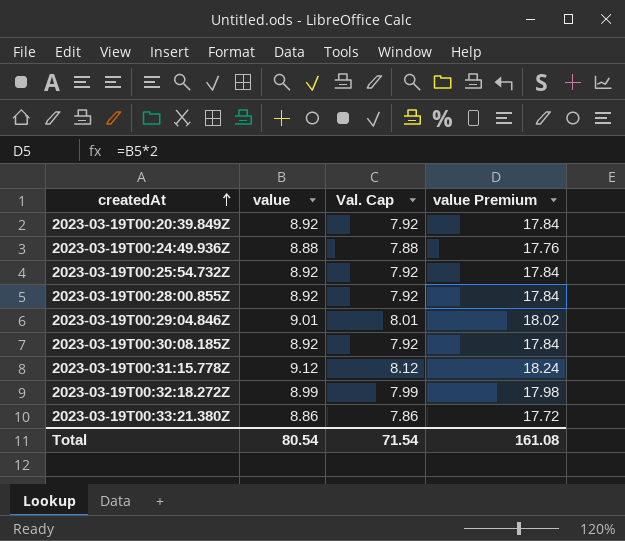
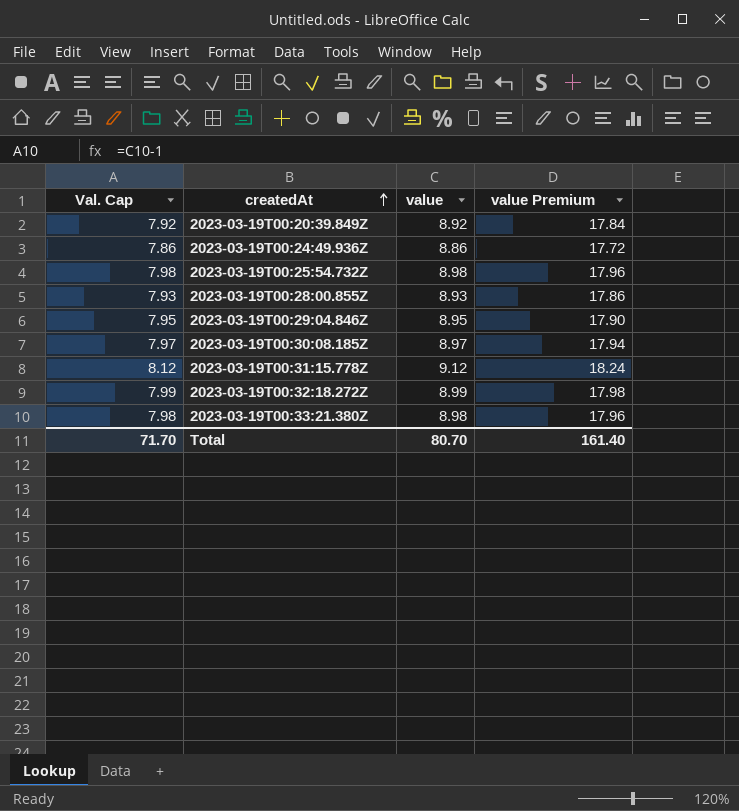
column Val. Cap | position: 3 -> 1
2023-03-19T00:24:49.936Z | Val. Cap: 7.88 -> 7.86
2023-03-19T00:24:49.936Z | value: 8.88 -> 8.86
2023-03-19T00:24:49.936Z | value Premium: 17.76 -> 17.72
2023-03-19T00:25:54.732Z | Val. Cap: 7.92 -> 7.98
2023-03-19T00:25:54.732Z | value: 8.92 -> 8.98
2023-03-19T00:25:54.732Z | value Premium: 17.84 -> 17.96
2023-03-19T00:28:00.855Z | Val. Cap: 7.92 -> 7.93
2023-03-19T00:28:00.855Z | value: 8.92 -> 8.93
2023-03-19T00:28:00.855Z | value Premium: 17.84 -> 17.86
2023-03-19T00:29:04.846Z | Val. Cap: 8.01 -> 7.95
2023-03-19T00:29:04.846Z | value: 9.01 -> 8.95
2023-03-19T00:29:04.846Z | value Premium: 18.02 -> 17.90
2023-03-19T00:30:08.185Z | Val. Cap: 7.92 -> 7.97
2023-03-19T00:30:08.185Z | value: 8.92 -> 8.97
2023-03-19T00:30:08.185Z | value Premium: 17.84 -> 17.94
2023-03-19T00:33:21.380Z | Val. Cap: 7.86 -> 7.98
2023-03-19T00:33:21.380Z | value: 8.86 -> 8.98
2023-03-19T00:33:21.380Z | value Premium: 17.72 -> 17.96
Total | Val. Cap: 71.54 -> 71.70
Total | value: 80.54 -> 80.70
Total | value Premium: 161.08 -> 161.40

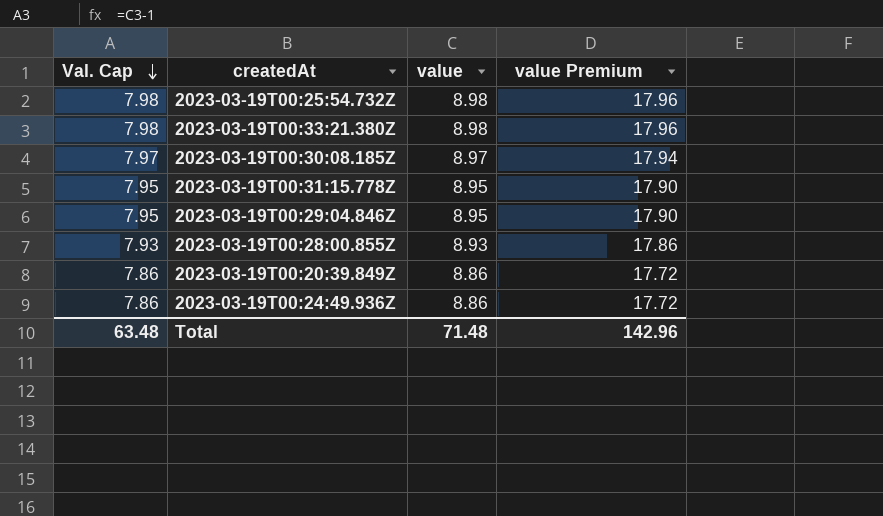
row order: createdAt ascending -> Val. Cap descending
row 2023-03-19T00:32:18.272Z: 7.99 | 8.99 | 17.98 -> none
2023-03-19T00:31:15.778Z | Val. Cap: 8.12 -> 7.95
2023-03-19T00:31:15.778Z | value: 9.12 -> 8.95
2023-03-19T00:31:15.778Z | value Premium: 18.24 -> 17.90
2023-03-19T00:20:39.849Z | Val. Cap: 7.92 -> 7.86
2023-03-19T00:20:39.849Z | value: 8.92 -> 8.86
2023-03-19T00:20:39.849Z | value Premium: 17.84 -> 17.72
Total | Val. Cap: 71.70 -> 63.48
Total | value: 80.70 -> 71.48
Total | value Premium: 161.40 -> 142.96

